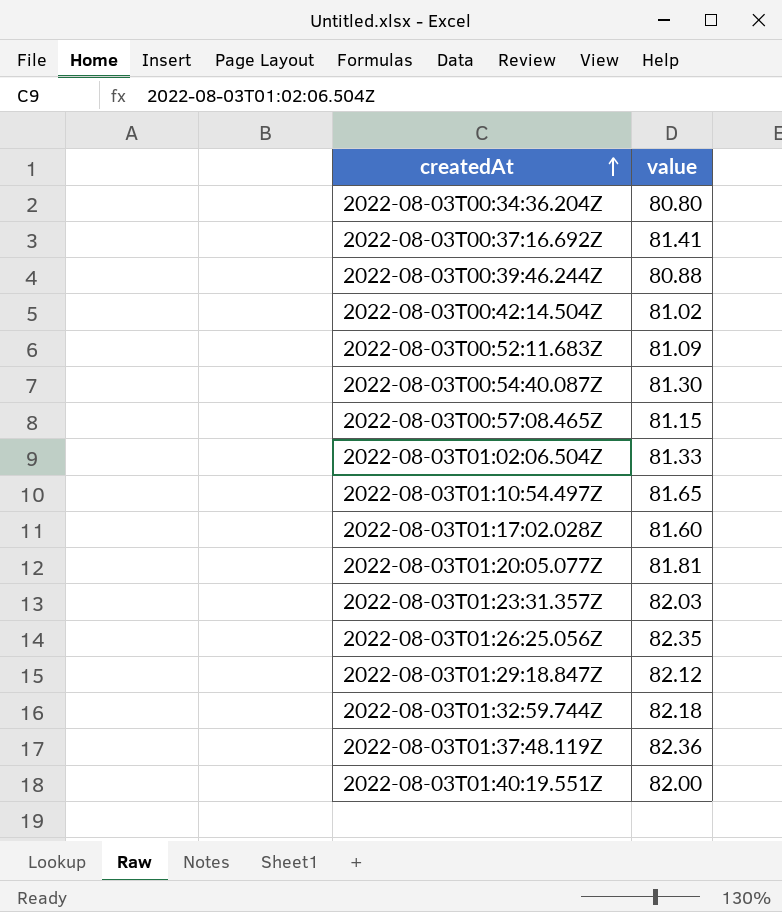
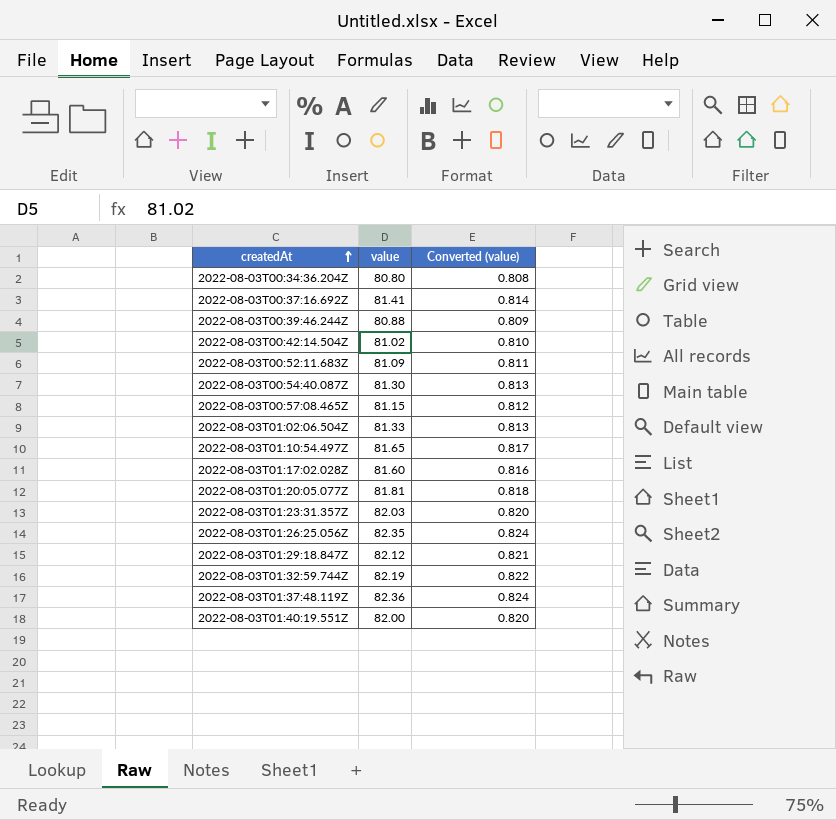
column Converted (value) | formula: none -> [value] * 0.01
2022-08-03T01:32:59.744Z | value: 82.18 -> 82.19

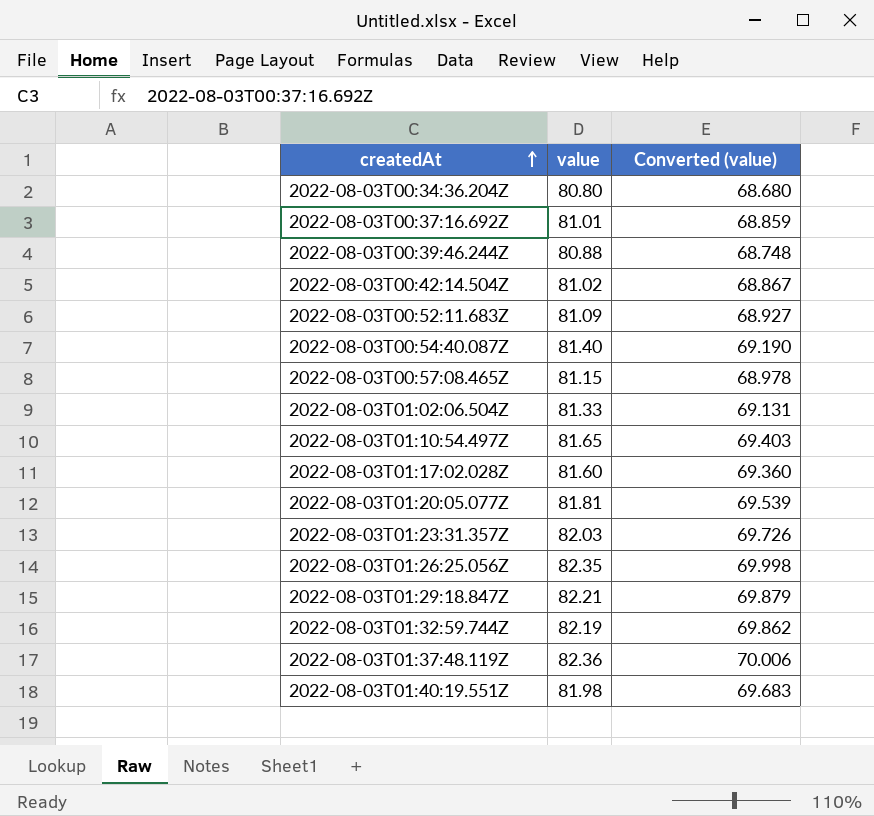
column Converted (value) | formula: [value] * 0.01 -> [value] * 0.85
2022-08-03T00:37:16.692Z | value: 81.41 -> 81.01
2022-08-03T00:54:40.087Z | value: 81.30 -> 81.40
2022-08-03T01:29:18.847Z | value: 82.12 -> 82.21
2022-08-03T01:40:19.551Z | value: 82.00 -> 81.98

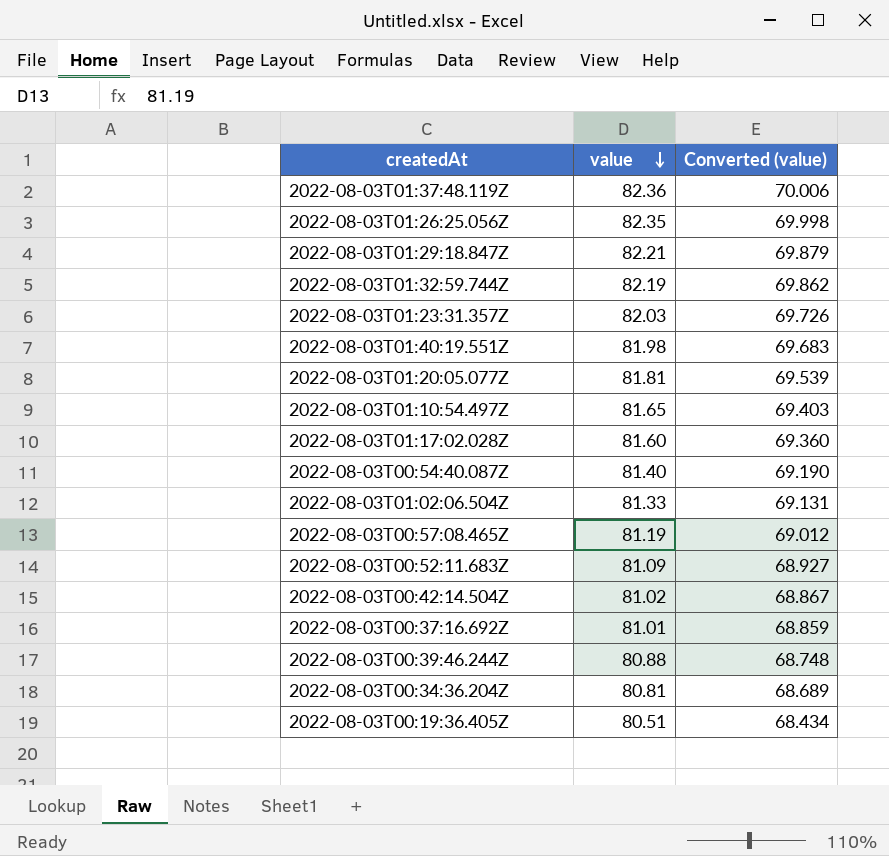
row order: createdAt ascending -> value descending
2022-08-03T00:57:08.465Z | value: 81.15 -> 81.19
2022-08-03T00:57:08.465Z | Converted (value): 68.978 -> 69.012
2022-08-03T00:34:36.204Z | value: 80.80 -> 80.81
2022-08-03T00:34:36.204Z | Converted (value): 68.680 -> 68.689
row 2022-08-03T00:19:36.405Z: none -> 80.51 | 68.434

